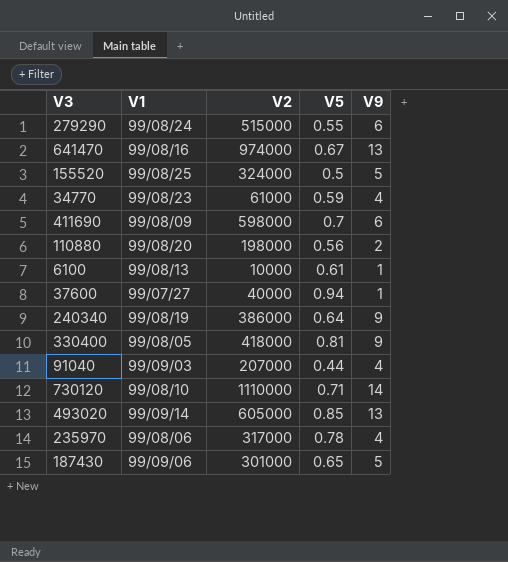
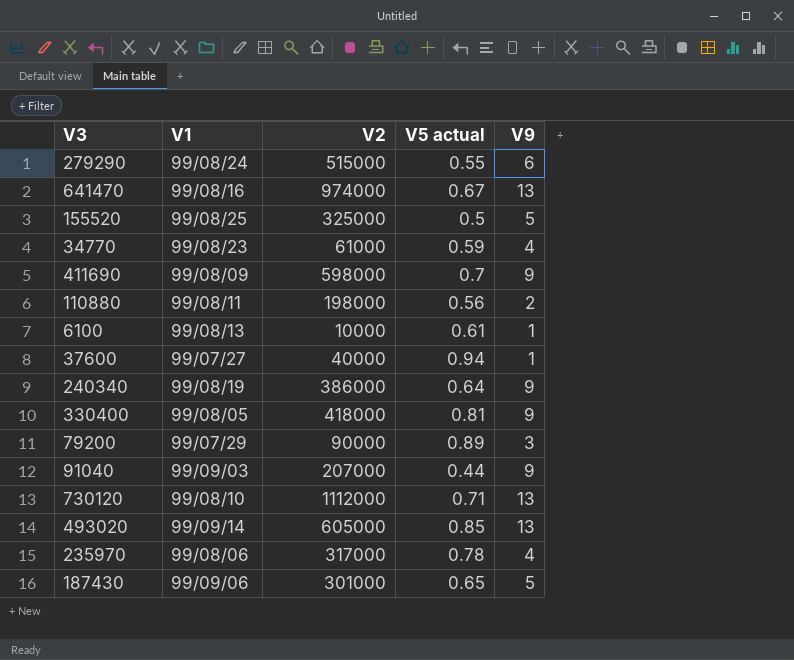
column name: V5 -> V5 actual
155520 | V2: 324000 -> 325000
411690 | V9: 6 -> 9
110880 | V1: 99/08/20 -> 99/08/11
row 79200: none -> 99/07/29 | 90000 | 0.89 | 3
91040 | V9: 4 -> 9
730120 | V2: 1110000 -> 1112000
730120 | V9: 14 -> 13

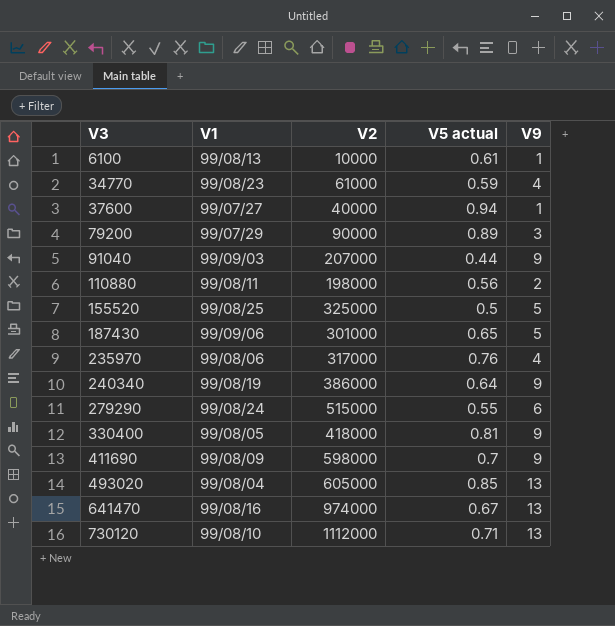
row order: none -> V3 ascending
235970 | V5 actual: 0.78 -> 0.76
493020 | V1: 99/09/14 -> 99/08/04

